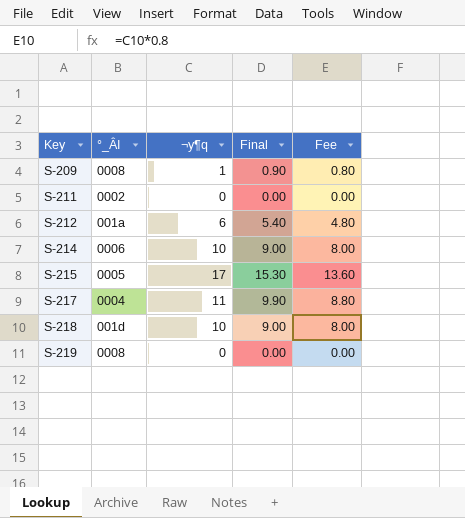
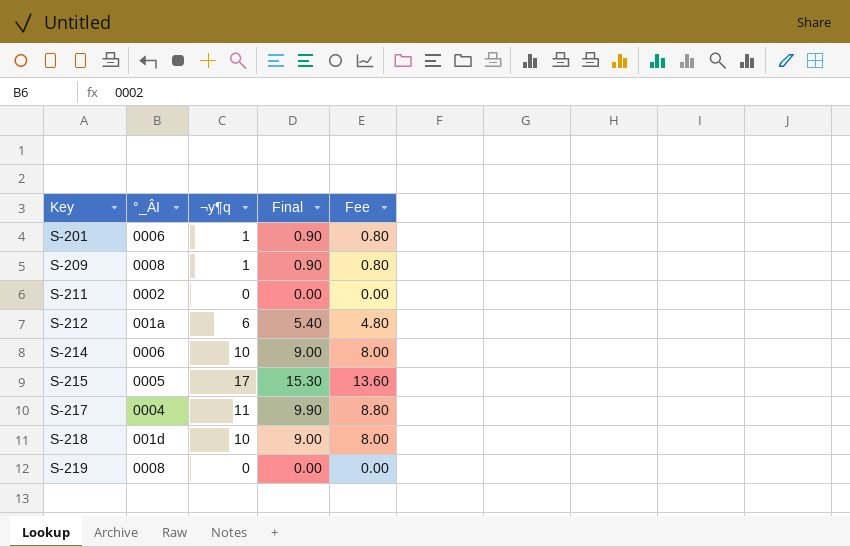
row S-201: none -> 0006 | 1 | 0.90 | 0.80

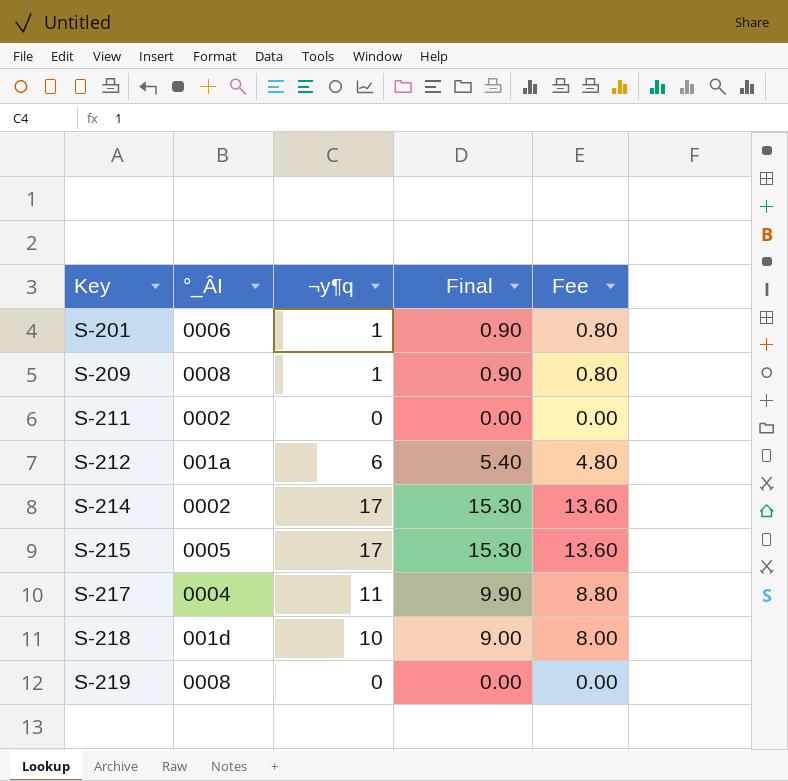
S-214 | °_ÂI: 0006 -> 0002
S-214 | ¬y¶q: 10 -> 17
S-214 | Final: 9.00 -> 15.30
S-214 | Fee: 8.00 -> 13.60

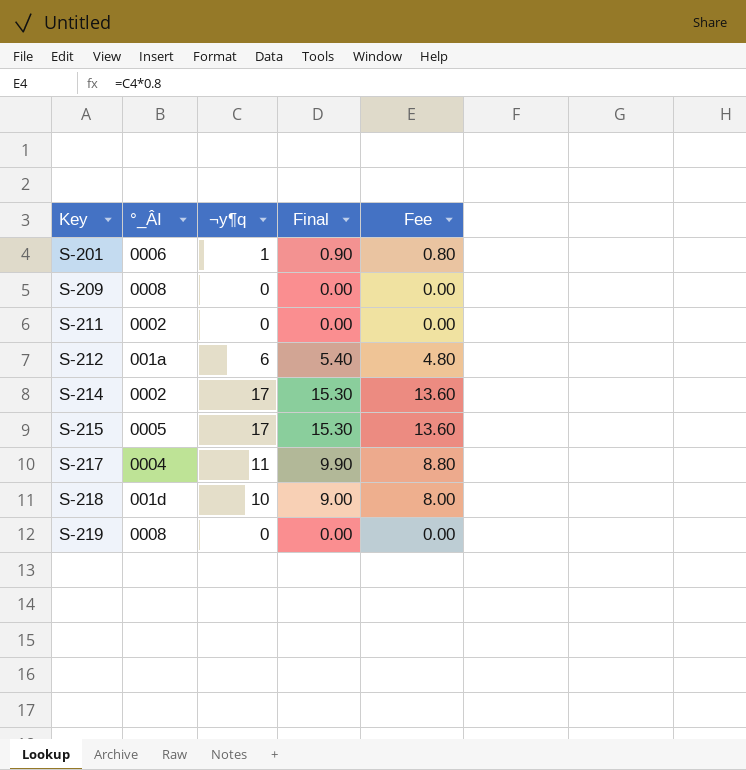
S-209 | ¬y¶q: 1 -> 0
S-209 | Final: 0.90 -> 0.00
S-209 | Fee: 0.80 -> 0.00

